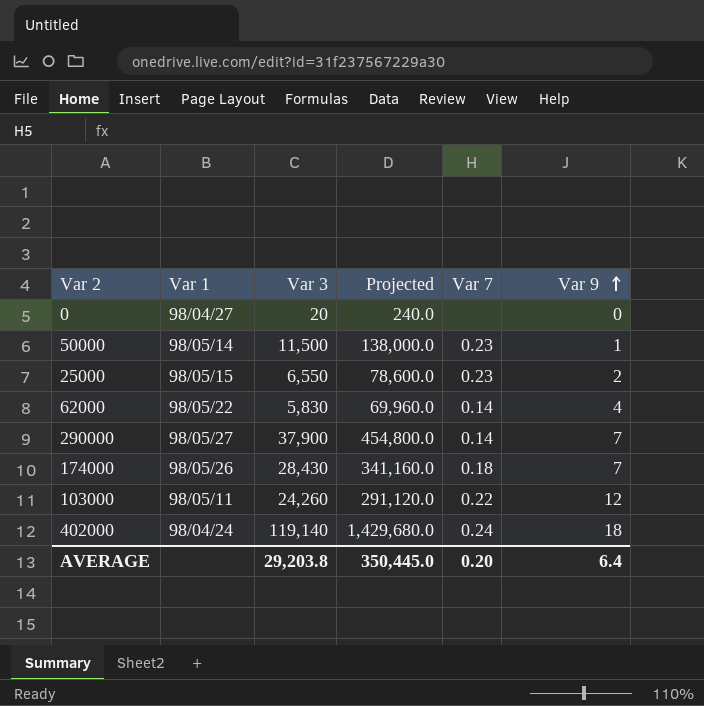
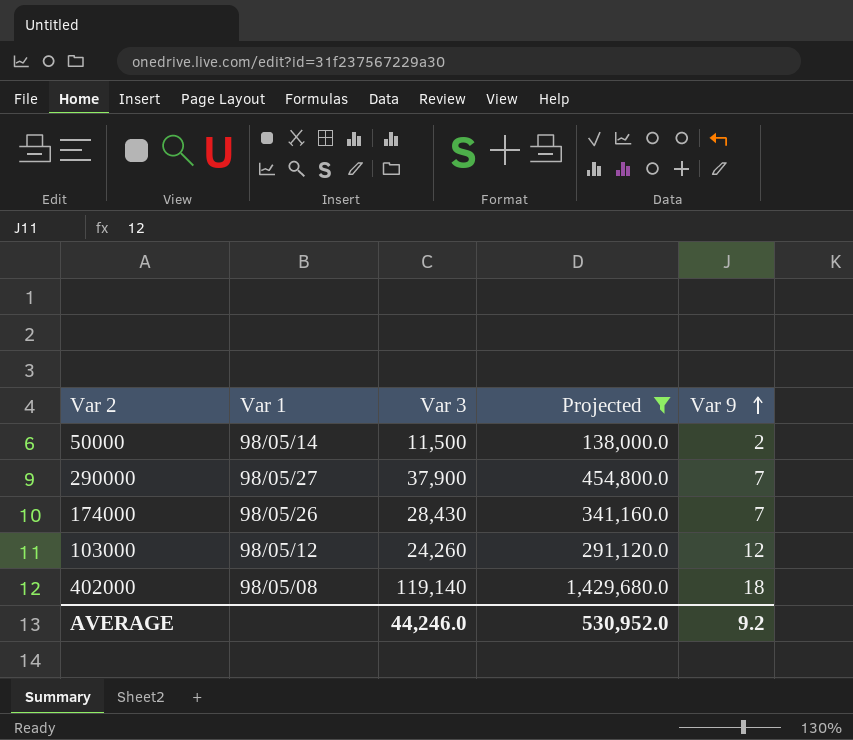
filter: none -> Projected >= 138,000.0
column Var 7 | position: 5 -> none
50000 | Var 9: 1 -> 2
103000 | Var 1: 98/05/11 -> 98/05/12
402000 | Var 1: 98/04/24 -> 98/05/08
AVERAGE | Var 3: 29,203.8 -> 44,246.0
AVERAGE | Projected: 350,445.0 -> 530,952.0
AVERAGE | Var 9: 6.4 -> 9.2

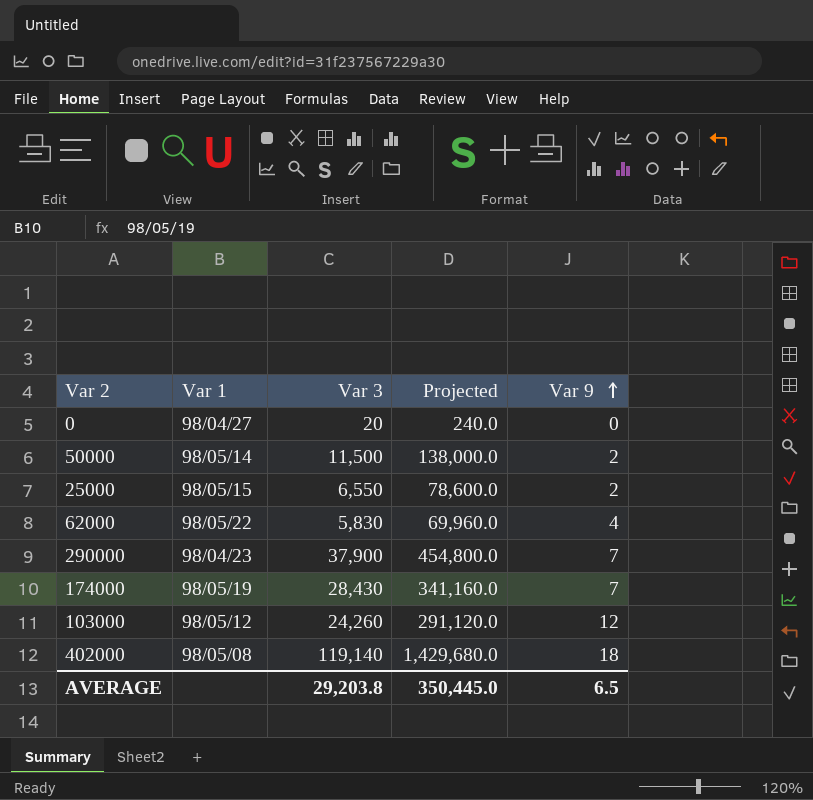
filter: Projected >= 138,000.0 -> none
290000 | Var 1: 98/05/27 -> 98/04/23
174000 | Var 1: 98/05/26 -> 98/05/19
AVERAGE | Var 3: 44,246.0 -> 29,203.8
AVERAGE | Projected: 530,952.0 -> 350,445.0
AVERAGE | Var 9: 9.2 -> 6.5

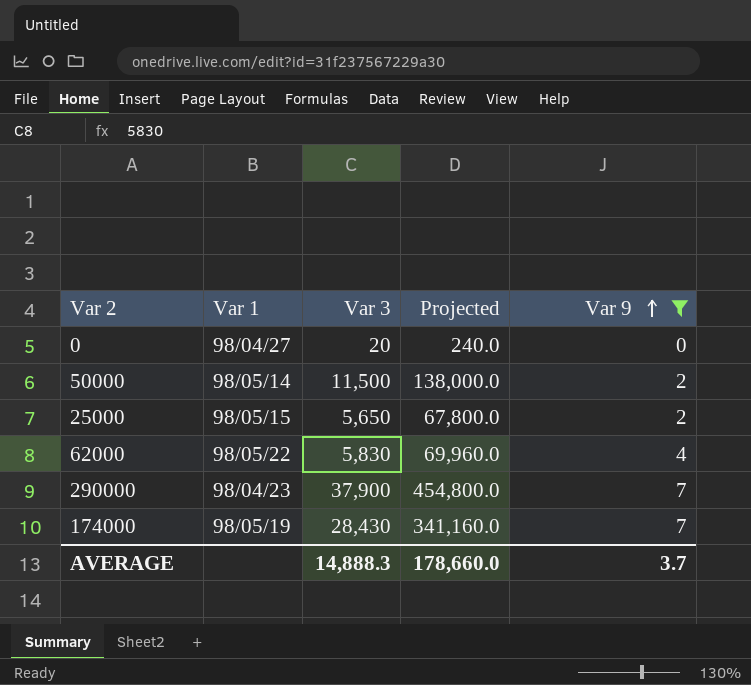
filter: none -> Var 9 <= 7
25000 | Var 3: 6,550 -> 5,650
25000 | Projected: 78,600.0 -> 67,800.0
AVERAGE | Var 3: 29,203.8 -> 14,888.3
AVERAGE | Projected: 350,445.0 -> 178,660.0
AVERAGE | Var 9: 6.5 -> 3.7

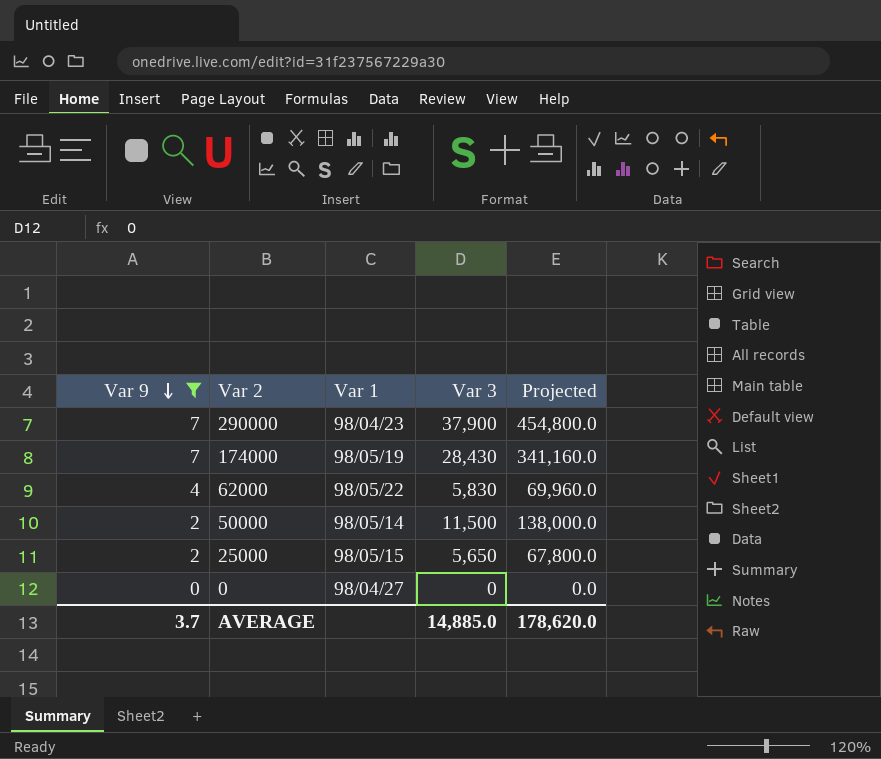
row order: Var 9 ascending -> Var 9 descending
column Var 9 | position: 5 -> 1
0 | Var 3: 20 -> 0
0 | Projected: 240.0 -> 0.0
AVERAGE | Var 3: 14,888.3 -> 14,885.0
AVERAGE | Projected: 178,660.0 -> 178,620.0

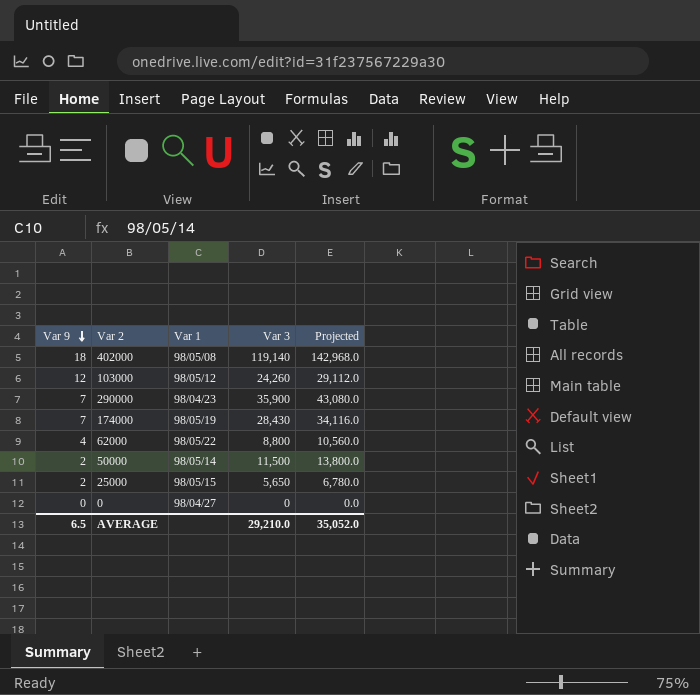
filter: Var 9 <= 7 -> none
column Projected | formula: [Var 3] * 12 -> [Var 3] * 1.2
290000 | Var 3: 37,900 -> 35,900
62000 | Var 3: 5,830 -> 8,800
AVERAGE | Var 9: 3.7 -> 6.5
AVERAGE | Var 3: 14,885.0 -> 29,210.0
AVERAGE | Projected: 178,620.0 -> 35,052.0

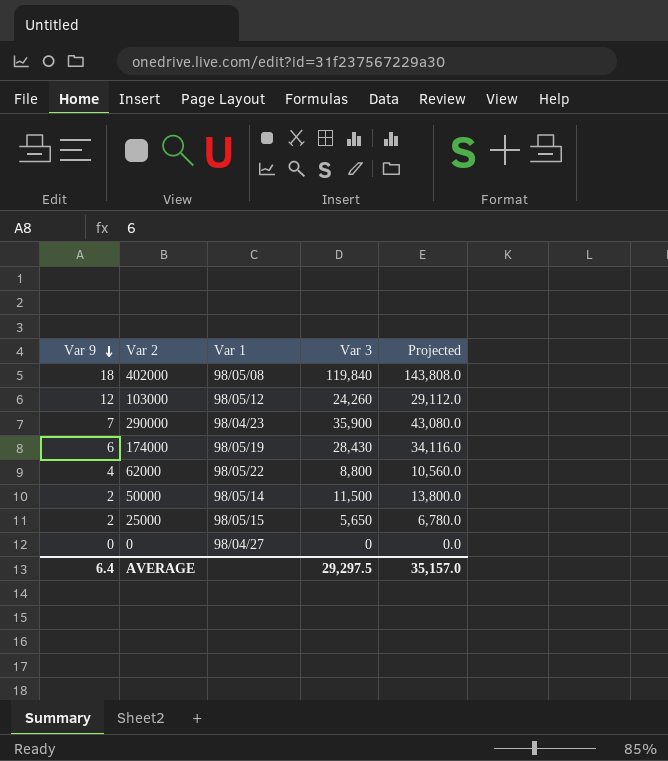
402000 | Var 3: 119,140 -> 119,840
402000 | Projected: 142,968.0 -> 143,808.0
174000 | Var 9: 7 -> 6
AVERAGE | Var 9: 6.5 -> 6.4
AVERAGE | Var 3: 29,210.0 -> 29,297.5
AVERAGE | Projected: 35,052.0 -> 35,157.0

